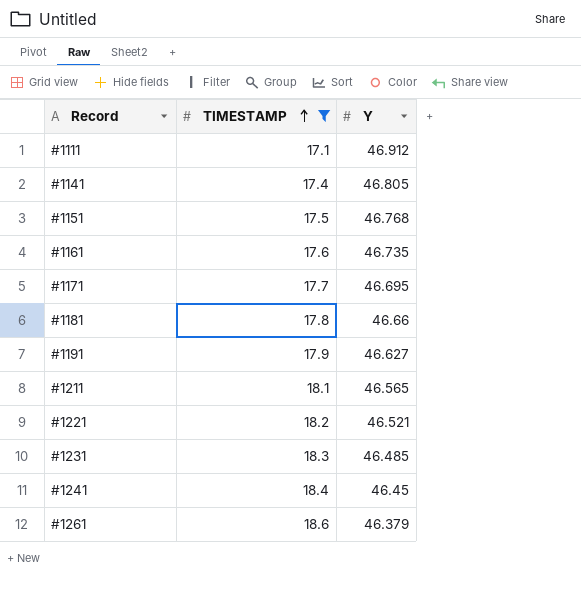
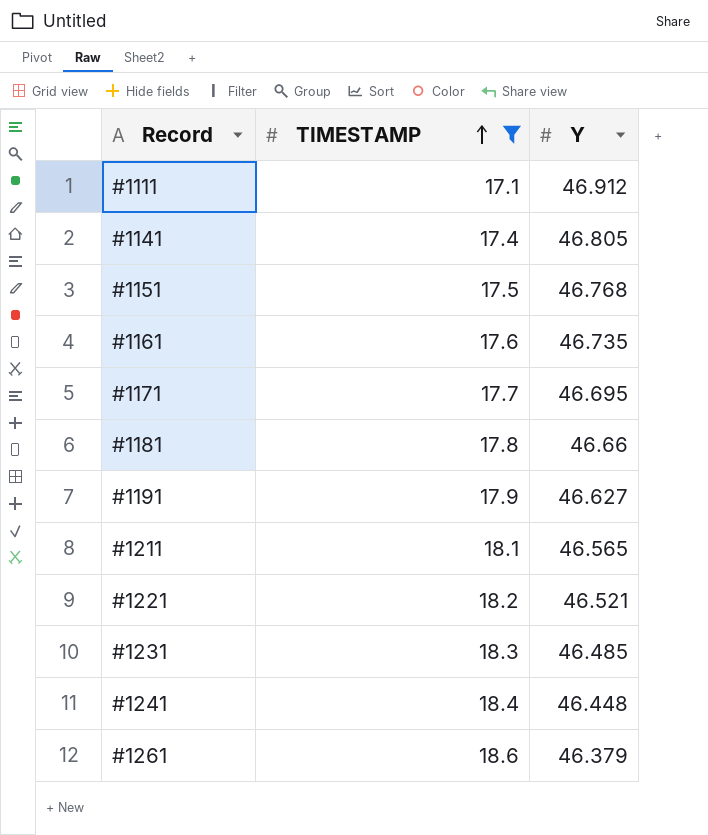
#1241 | Y: 46.45 -> 46.448

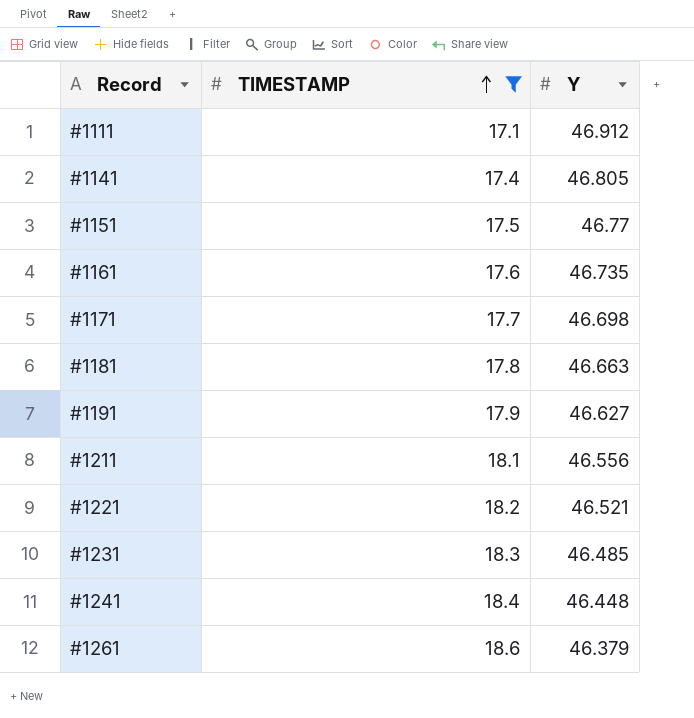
#1151 | Y: 46.768 -> 46.77
#1171 | Y: 46.695 -> 46.698
#1181 | Y: 46.66 -> 46.663
#1211 | Y: 46.565 -> 46.556

